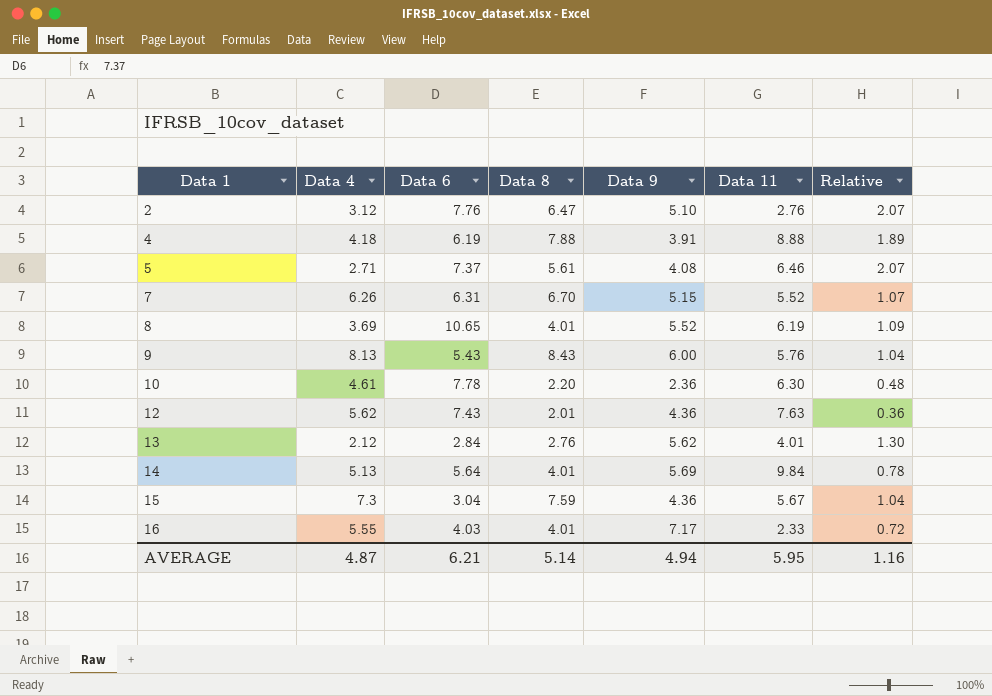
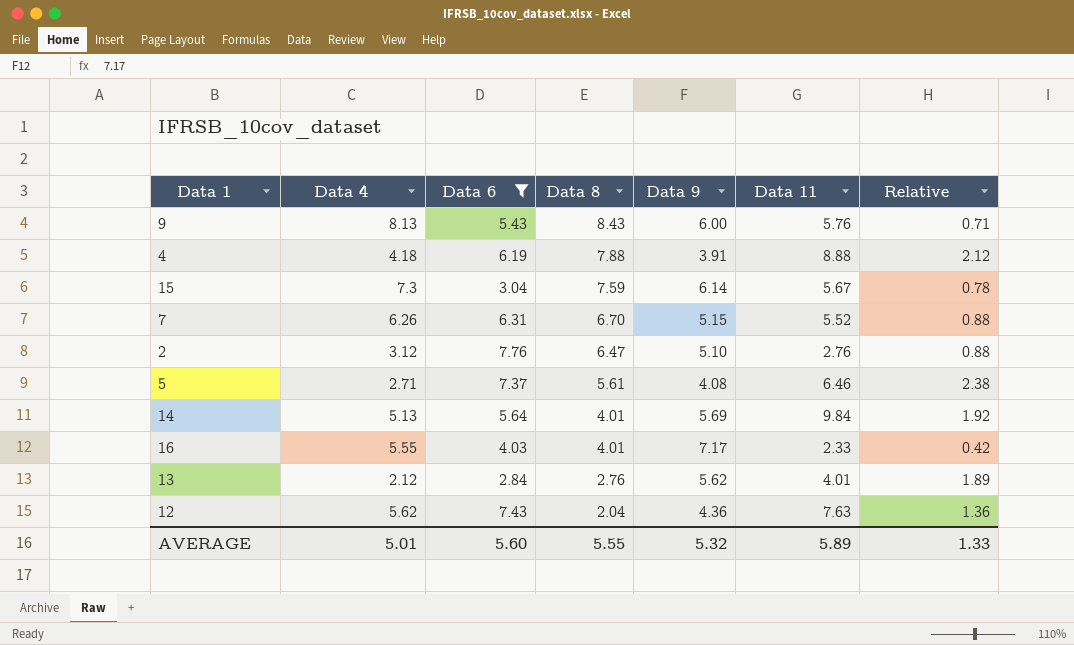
filter: none -> Data 6 <= 7.76
row order: Data 1 ascending -> Data 8 descending
column Relative | formula: [Data 8] / [Data 4] -> [Data 11] / [Data 4]
15 | Data 9: 4.36 -> 6.14
12 | Data 8: 2.01 -> 2.04
AVERAGE | Data 4: 4.87 -> 5.01
AVERAGE | Data 6: 6.21 -> 5.60
AVERAGE | Data 8: 5.14 -> 5.55
AVERAGE | Data 9: 4.94 -> 5.32
AVERAGE | Data 11: 5.95 -> 5.89
AVERAGE | Relative: 1.16 -> 1.33

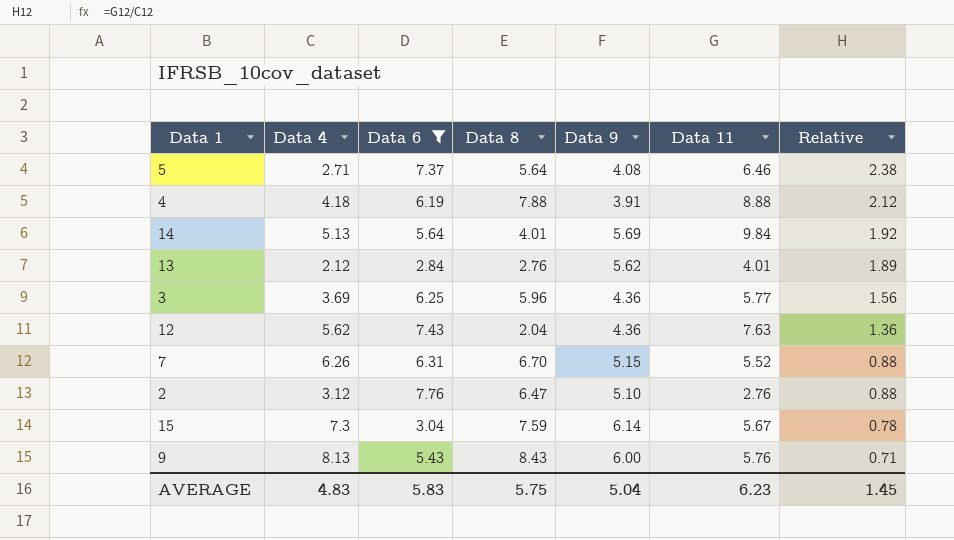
row order: Data 8 descending -> Relative descending
row 16: 5.55 | 4.03 | 4.01 | 7.17 | 2.33 | 0.42 -> none
5 | Data 8: 5.61 -> 5.64
row 3: none -> 3.69 | 6.25 | 5.96 | 4.36 | 5.77 | 1.56
AVERAGE | Data 4: 5.01 -> 4.83
AVERAGE | Data 6: 5.60 -> 5.83
AVERAGE | Data 8: 5.55 -> 5.75
AVERAGE | Data 9: 5.32 -> 5.04
AVERAGE | Data 11: 5.89 -> 6.23
AVERAGE | Relative: 1.33 -> 1.45

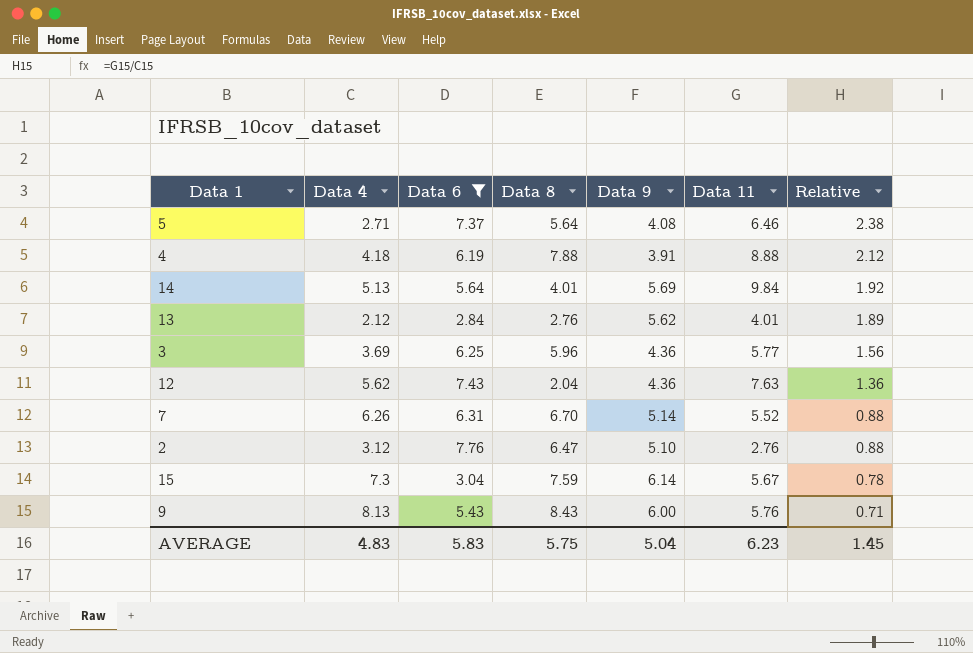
7 | Data 9: 5.15 -> 5.14

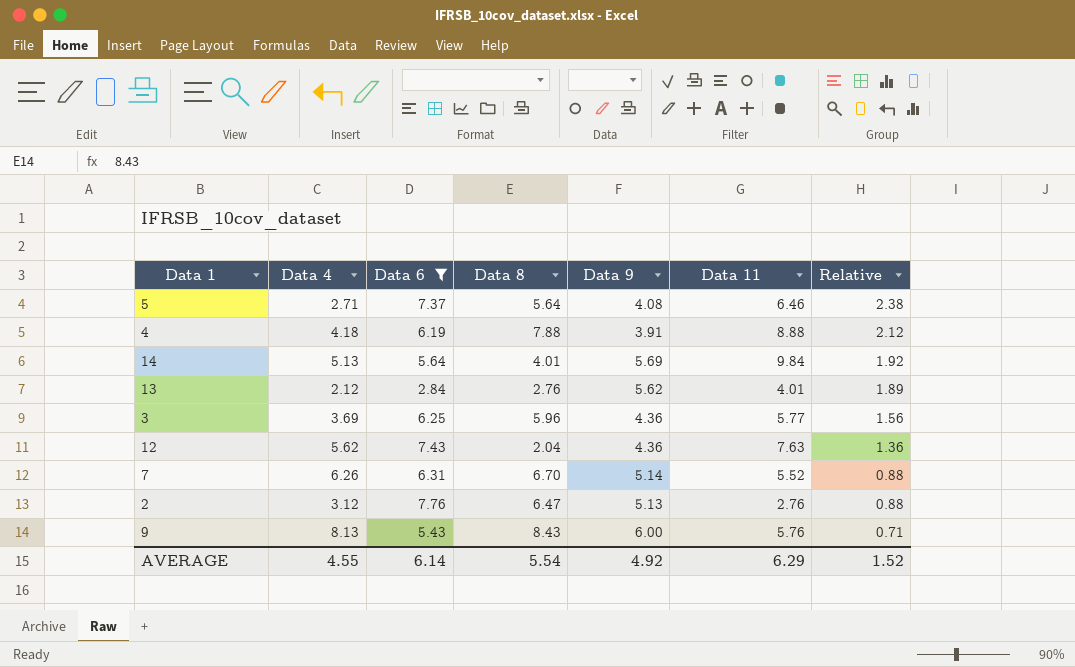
row 15: 7.3 | 3.04 | 7.59 | 6.14 | 5.67 | 0.78 -> none
2 | Data 9: 5.10 -> 5.13
AVERAGE | Data 4: 4.83 -> 4.55
AVERAGE | Data 6: 5.83 -> 6.14
AVERAGE | Data 8: 5.75 -> 5.54
AVERAGE | Data 9: 5.04 -> 4.92
AVERAGE | Data 11: 6.23 -> 6.29
AVERAGE | Relative: 1.45 -> 1.52

